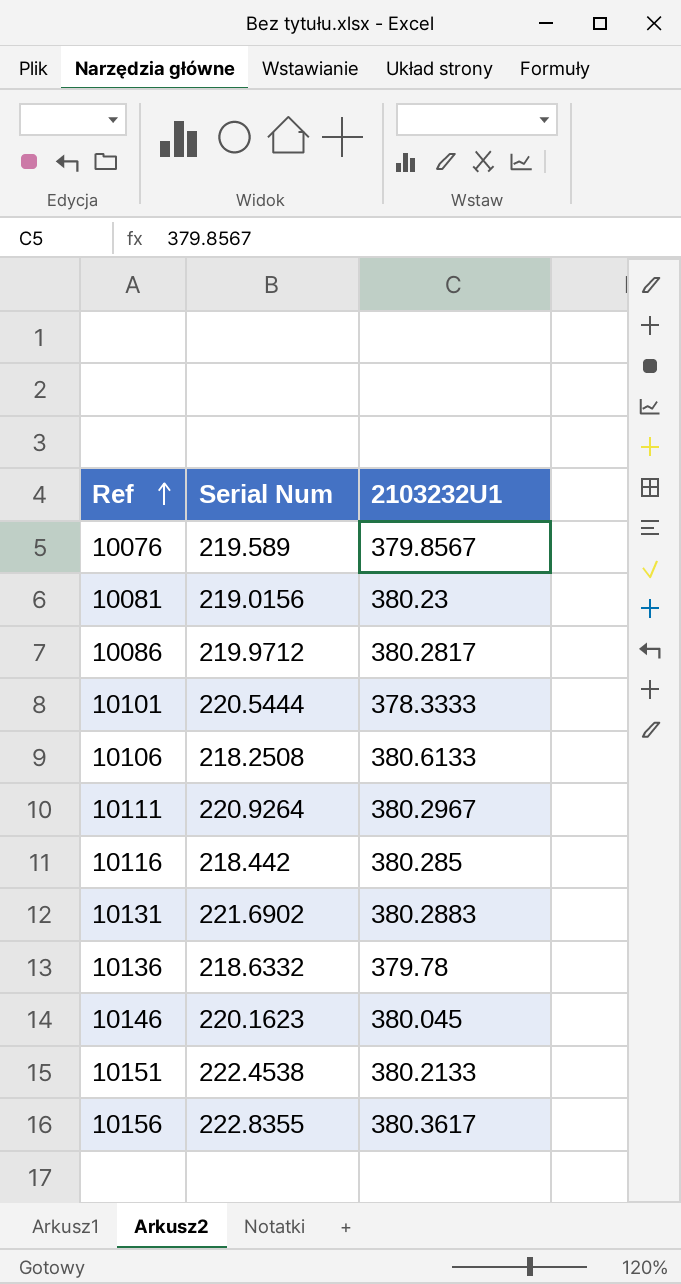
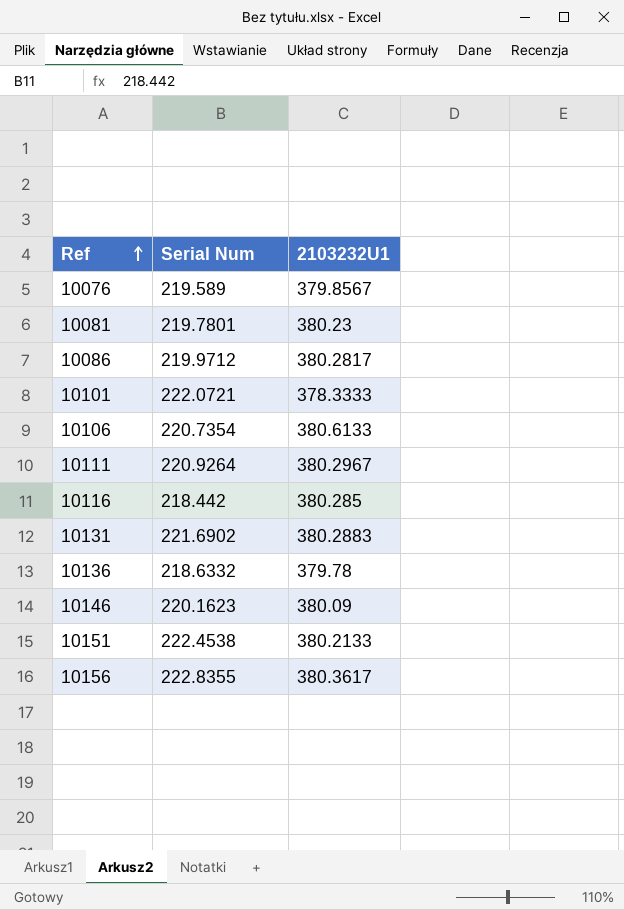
10081 | Serial Num: 219.0156 -> 219.7801
10101 | Serial Num: 220.5444 -> 222.0721
10106 | Serial Num: 218.2508 -> 220.7354
10146 | 2103232U1: 380.045 -> 380.09

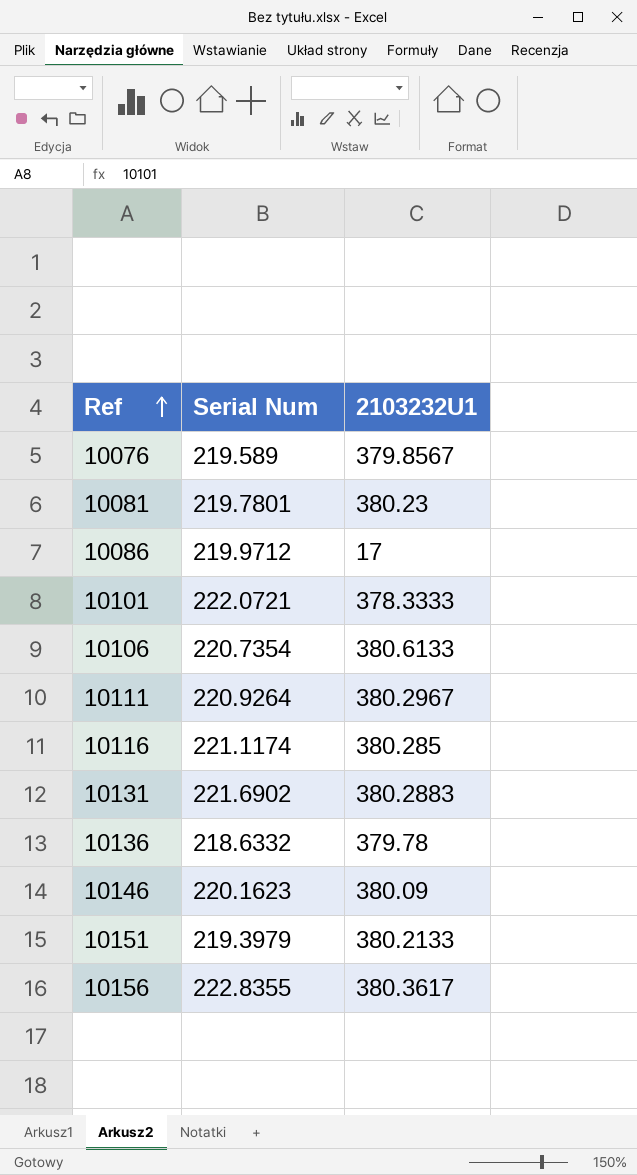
10086 | 2103232U1: 380.2817 -> 17
10116 | Serial Num: 218.442 -> 221.1174
10151 | Serial Num: 222.4538 -> 219.3979

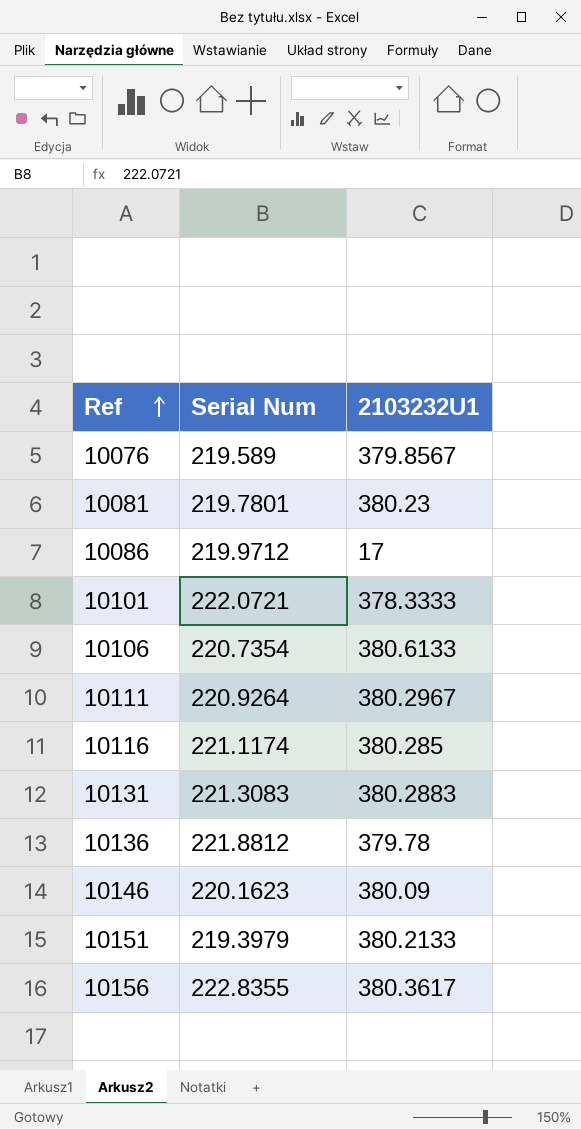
10131 | Serial Num: 221.6902 -> 221.3083
10136 | Serial Num: 218.6332 -> 221.8812

